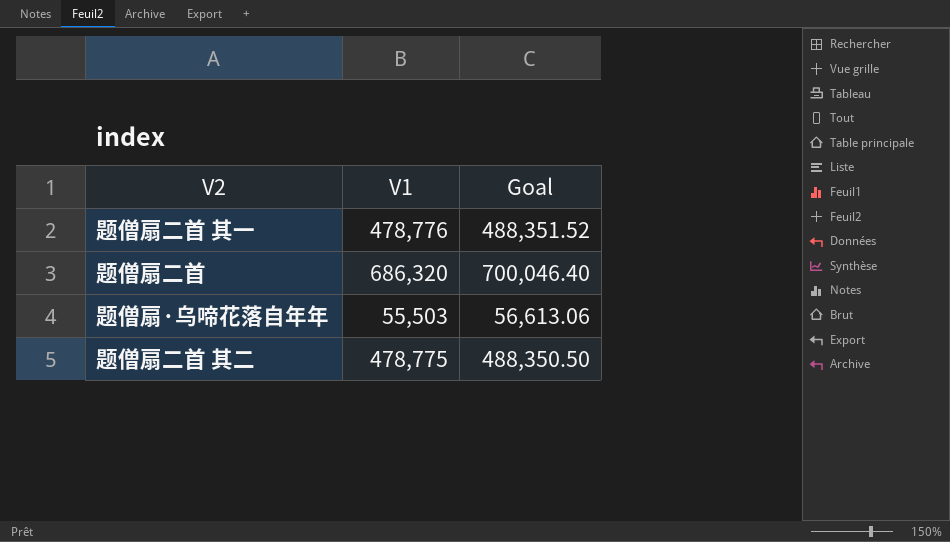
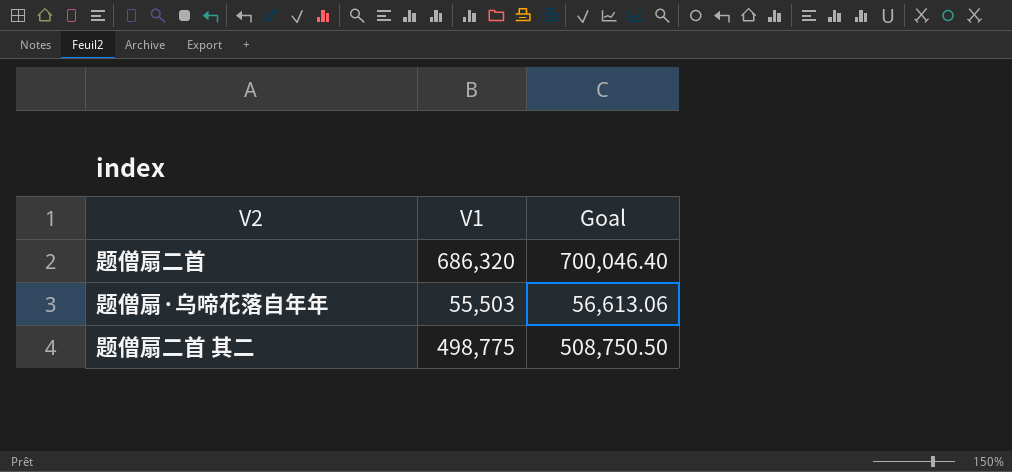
row 题僧扇二首 其一: 478,776 | 488,351.52 -> none
题僧扇二首 其二 | V1: 478,775 -> 498,775
题僧扇二首 其二 | Goal: 488,350.50 -> 508,750.50

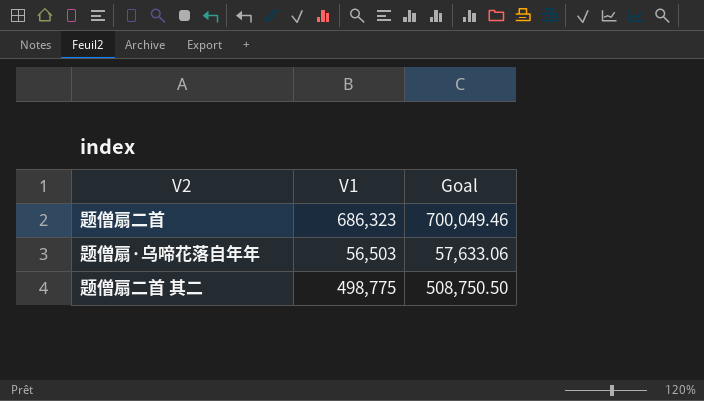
题僧扇二首 | V1: 686,320 -> 686,323
题僧扇二首 | Goal: 700,046.40 -> 700,049.46
题僧扇·乌啼花落自年年 | V1: 55,503 -> 56,503
题僧扇·乌啼花落自年年 | Goal: 56,613.06 -> 57,633.06

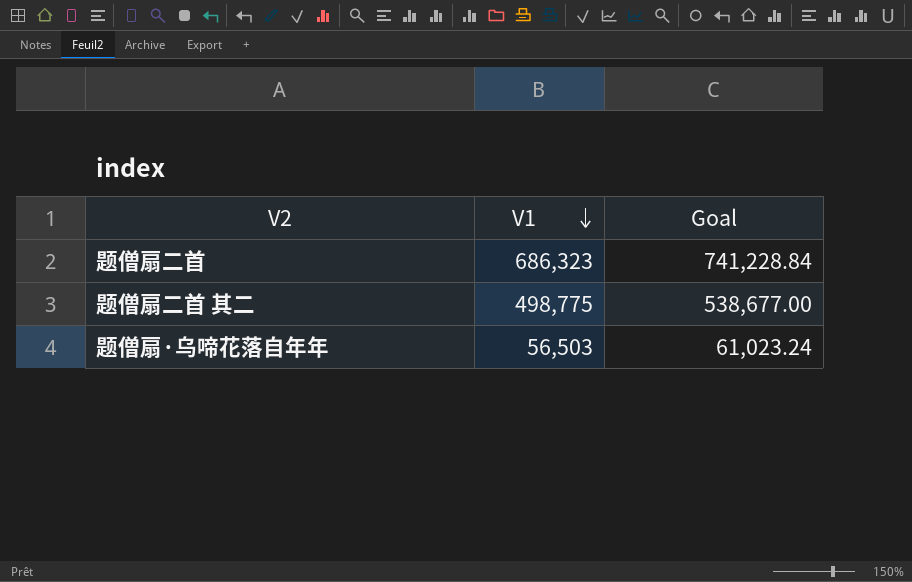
row order: none -> V1 descending
column Goal | formula: [V1] * 1.02 -> [V1] * 1.08

